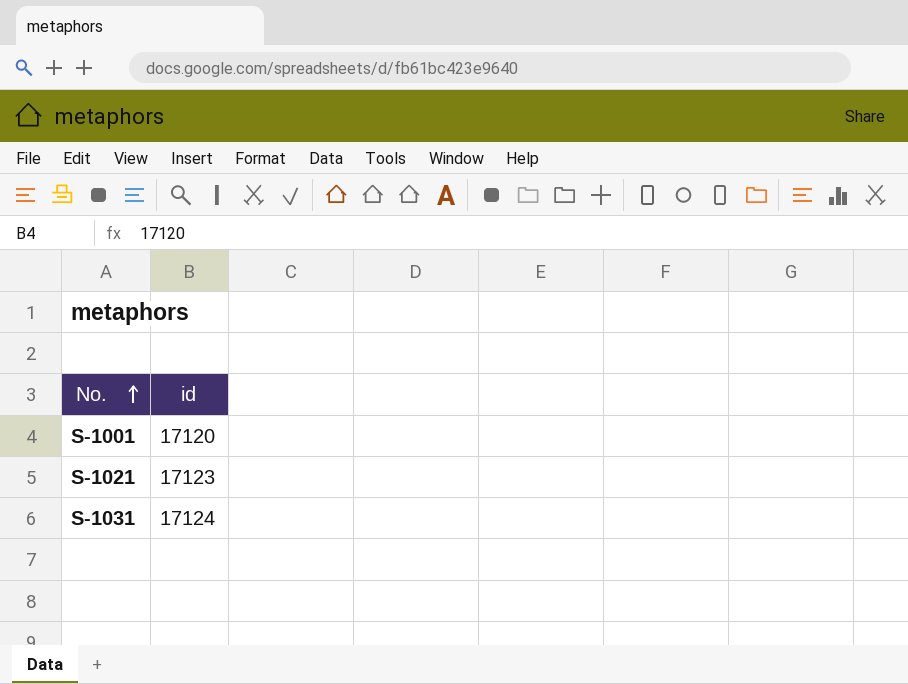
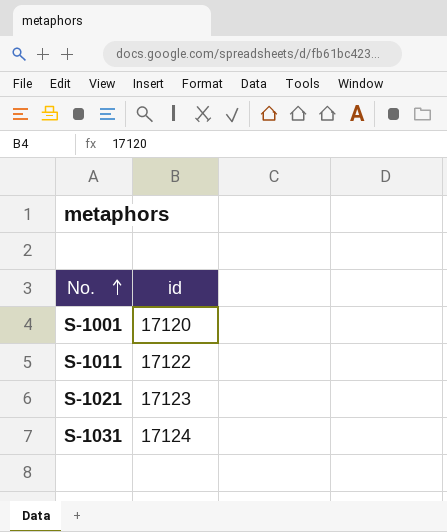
row S-1011: none -> 17122

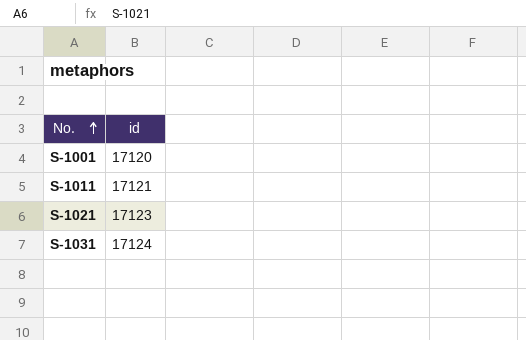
S-1011 | id: 17122 -> 17121

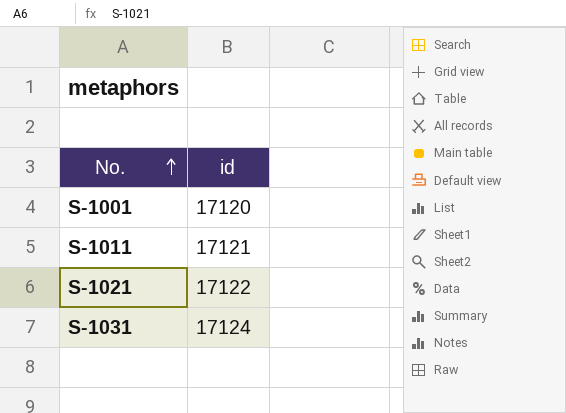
S-1021 | id: 17123 -> 17122

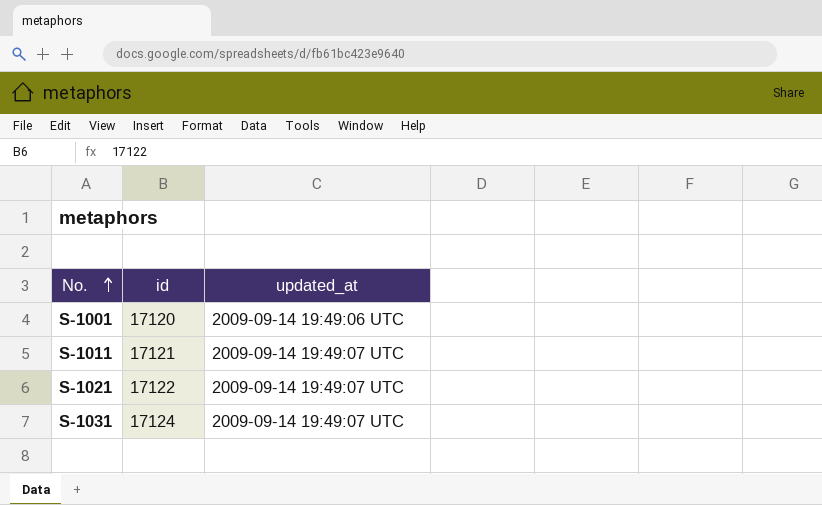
column updated_at | position: none -> 3

